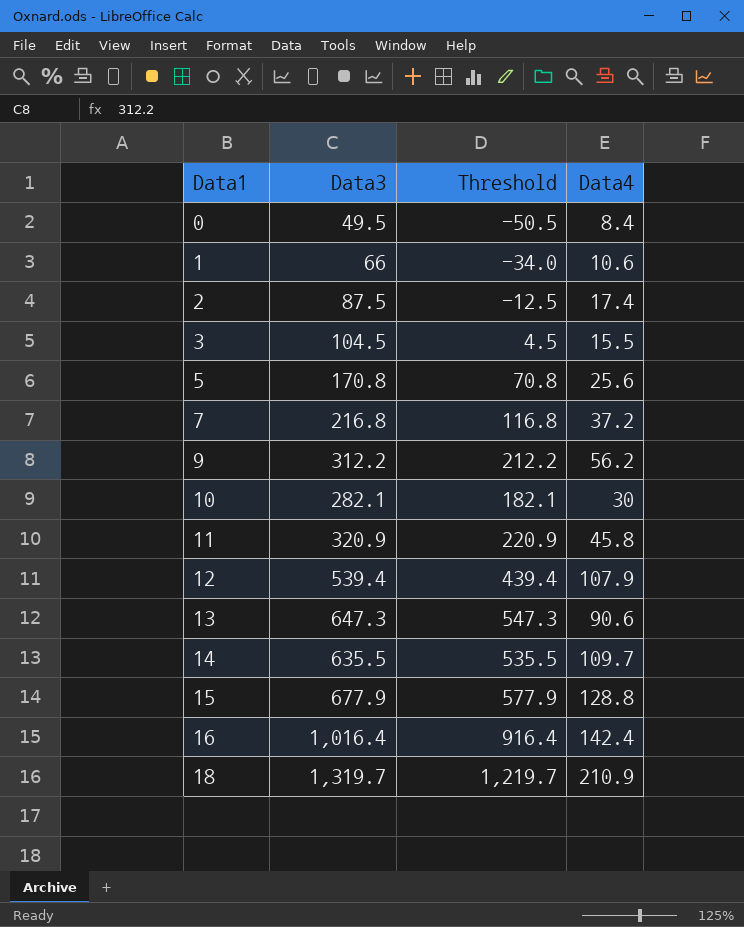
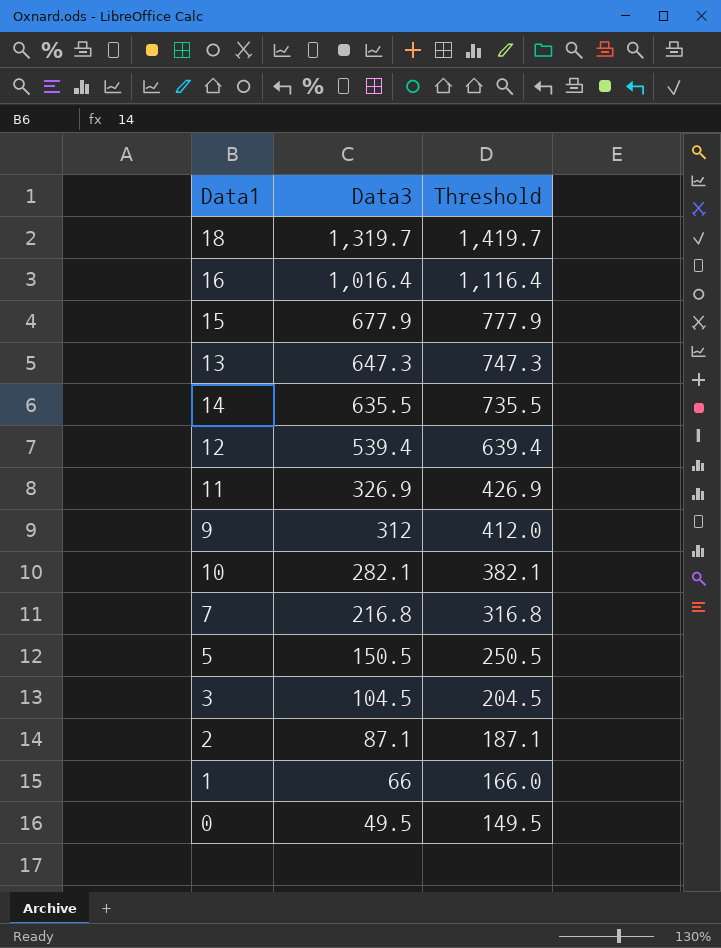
row order: Data1 ascending -> Data3 descending
column Data4 | position: 4 -> none
column Threshold | formula: [Data3] - 100 -> [Data3] + 100
11 | Data3: 320.9 -> 326.9
9 | Data3: 312.2 -> 312
5 | Data3: 170.8 -> 150.5
2 | Data3: 87.5 -> 87.1

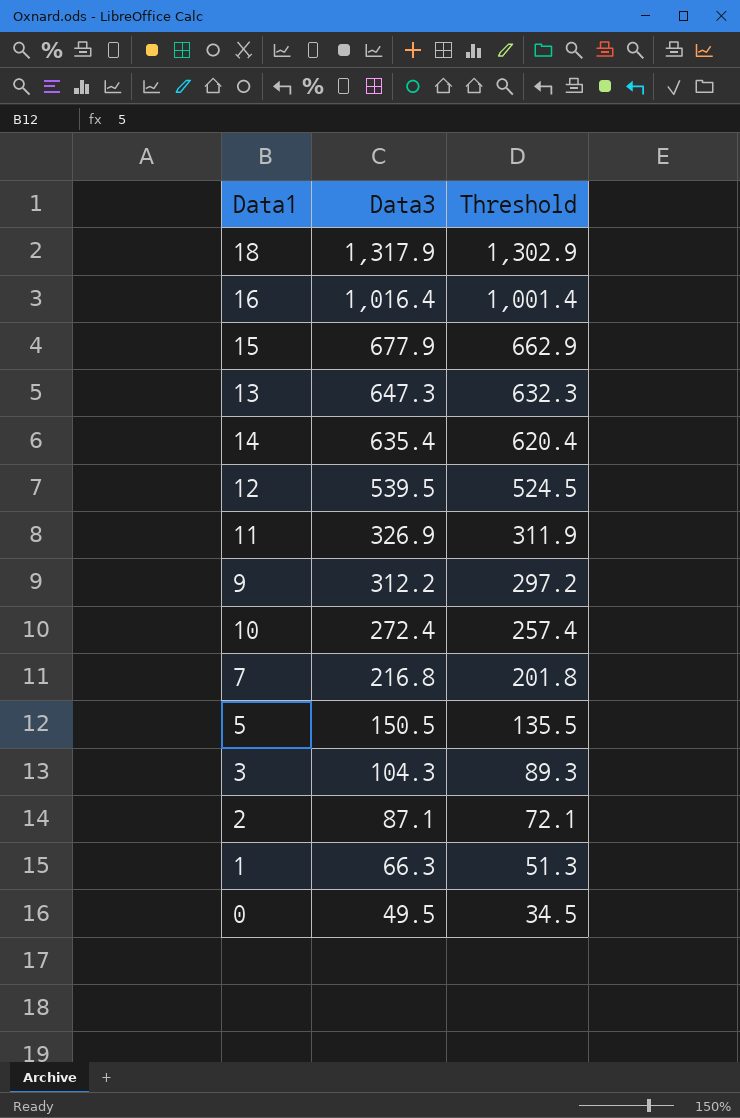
column Threshold | formula: [Data3] + 100 -> [Data3] - 15
18 | Data3: 1,319.7 -> 1,317.9
14 | Data3: 635.5 -> 635.4
12 | Data3: 539.4 -> 539.5
9 | Data3: 312 -> 312.2
10 | Data3: 282.1 -> 272.4
3 | Data3: 104.5 -> 104.3
1 | Data3: 66 -> 66.3

